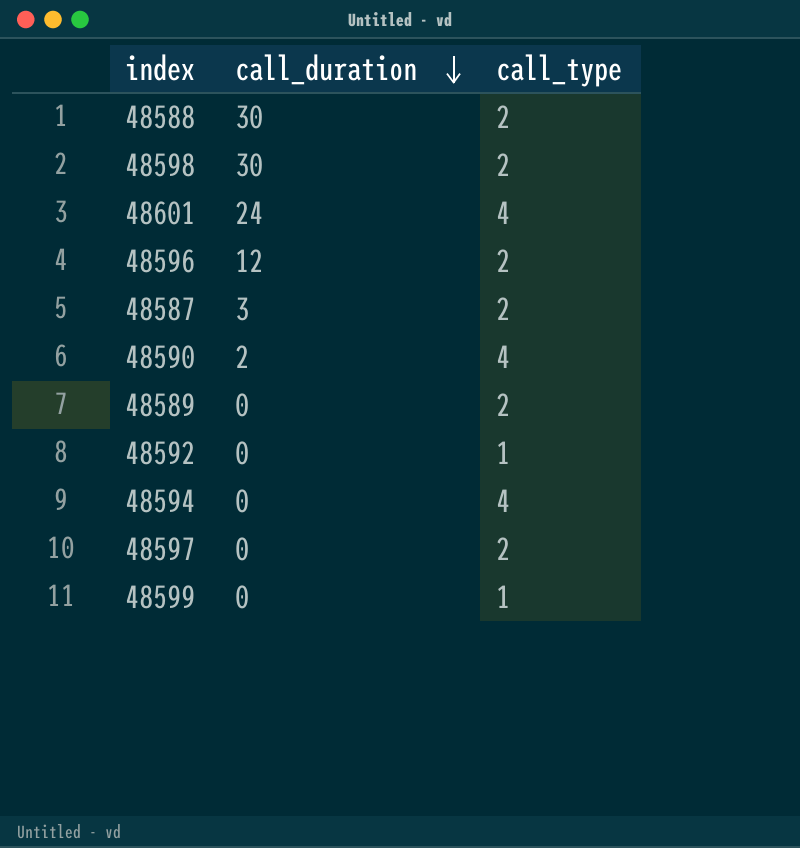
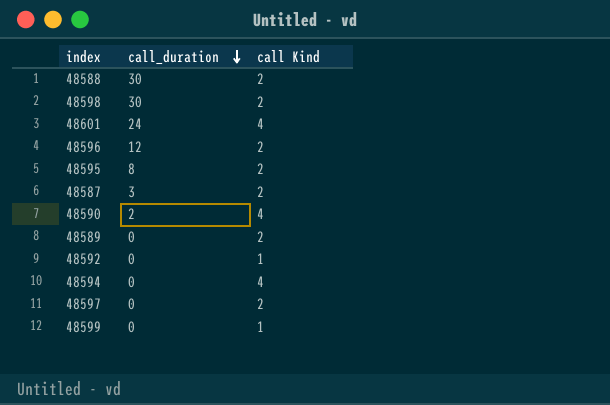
column name: call_type -> call Kind
row 48595: none -> 8 | 2

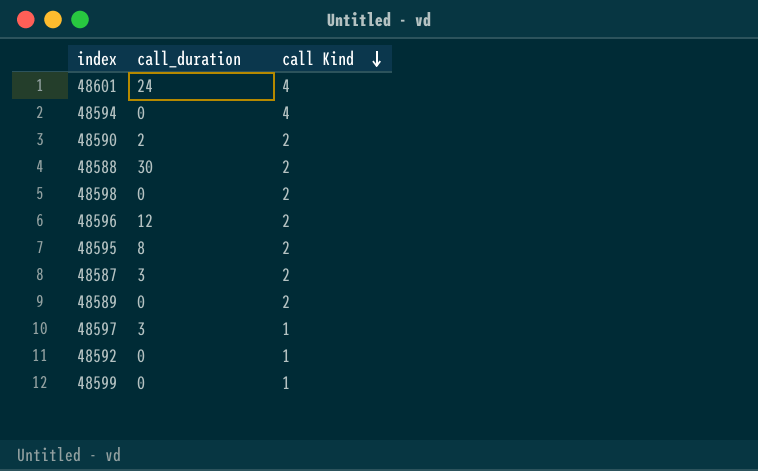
row order: call_duration descending -> call Kind descending
48590 | call Kind: 4 -> 2
48598 | call_duration: 30 -> 0
48597 | call_duration: 0 -> 3
48597 | call Kind: 2 -> 1

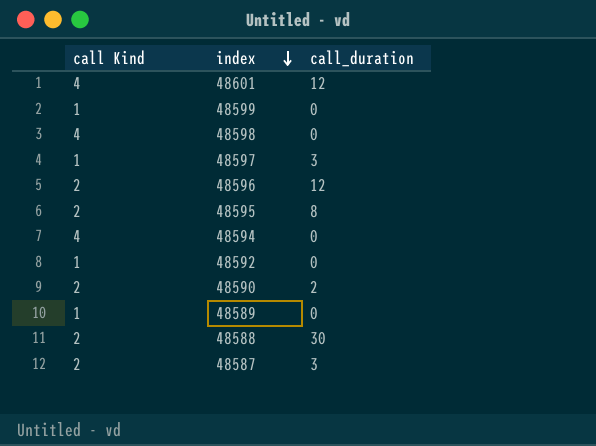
row order: call Kind descending -> index descending
column call Kind | position: 3 -> 1
48601 | call_duration: 24 -> 12
48598 | call Kind: 2 -> 4
48589 | call Kind: 2 -> 1

